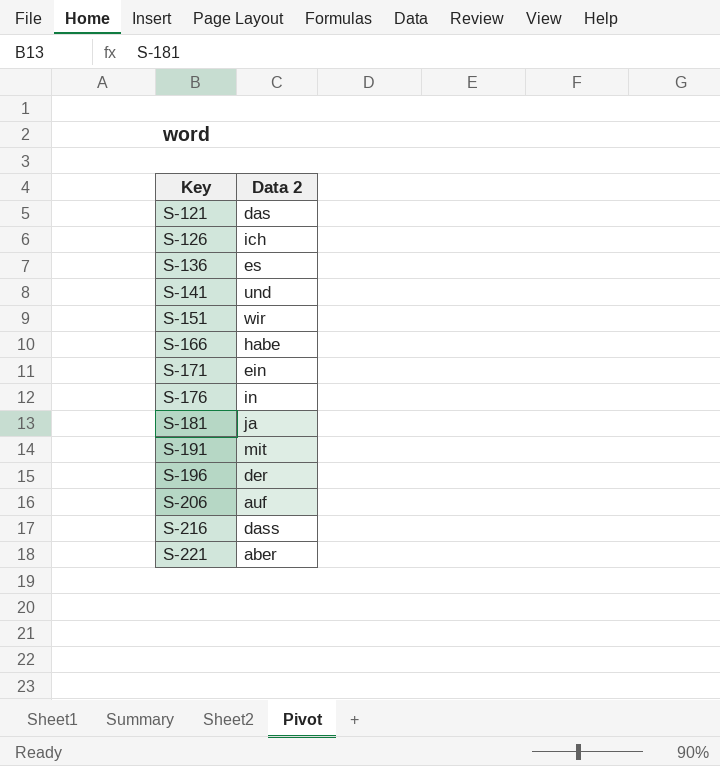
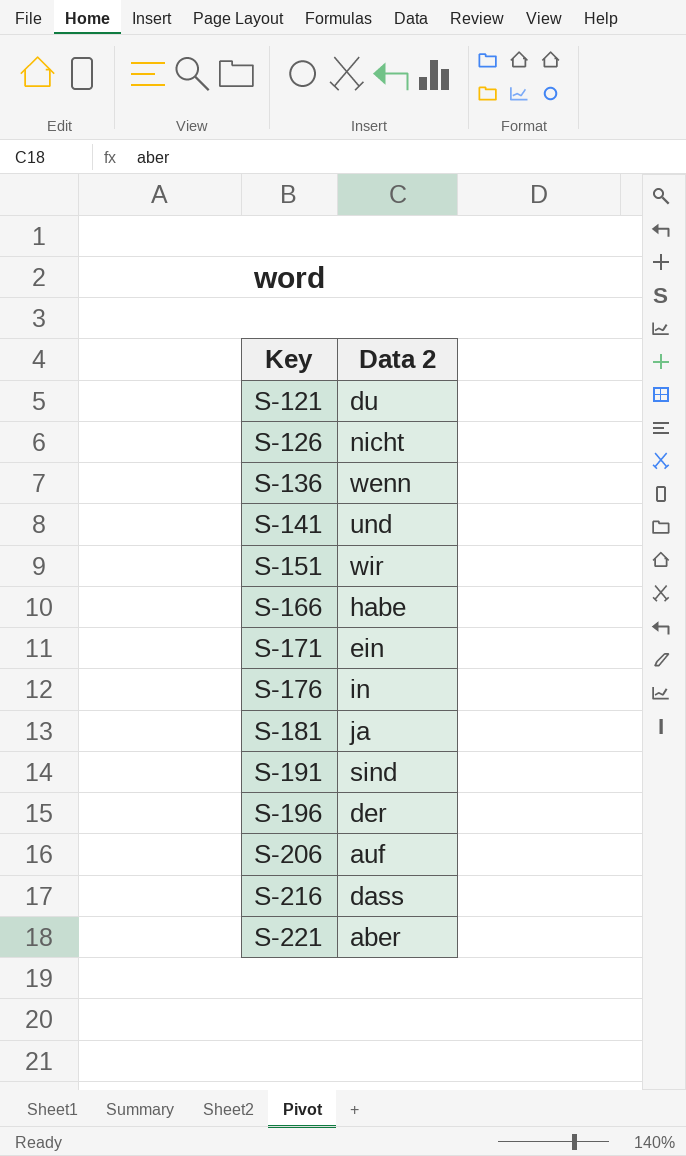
S-121 | Data 2: das -> du
S-126 | Data 2: ich -> nicht
S-136 | Data 2: es -> wenn
S-191 | Data 2: mit -> sind

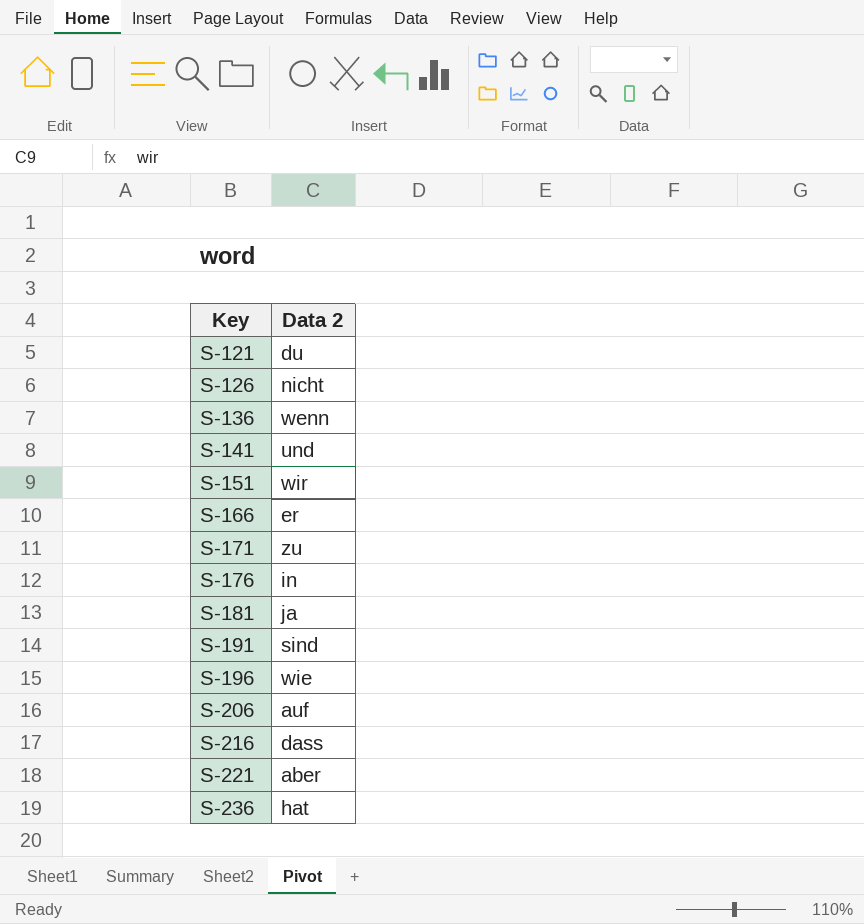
S-166 | Data 2: habe -> er
S-171 | Data 2: ein -> zu
S-196 | Data 2: der -> wie
row S-236: none -> hat

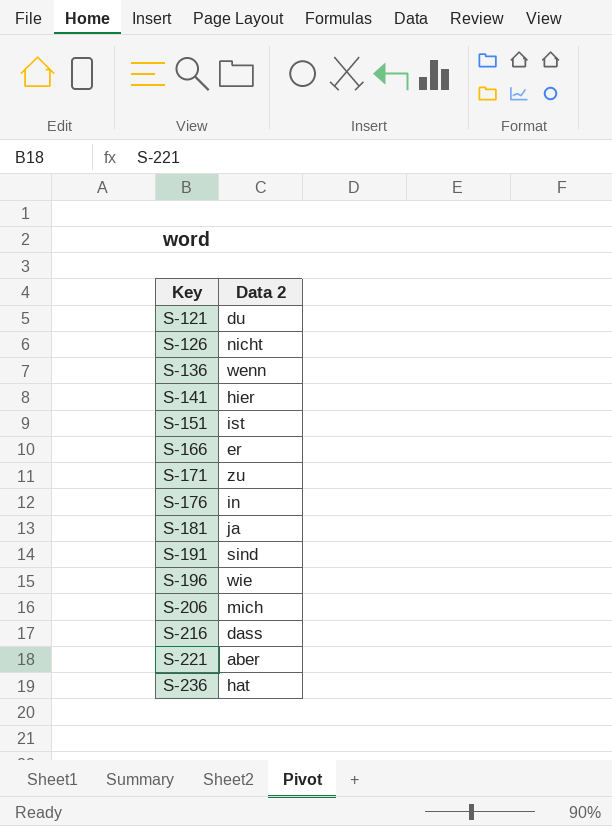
S-141 | Data 2: und -> hier
S-151 | Data 2: wir -> ist
S-206 | Data 2: auf -> mich

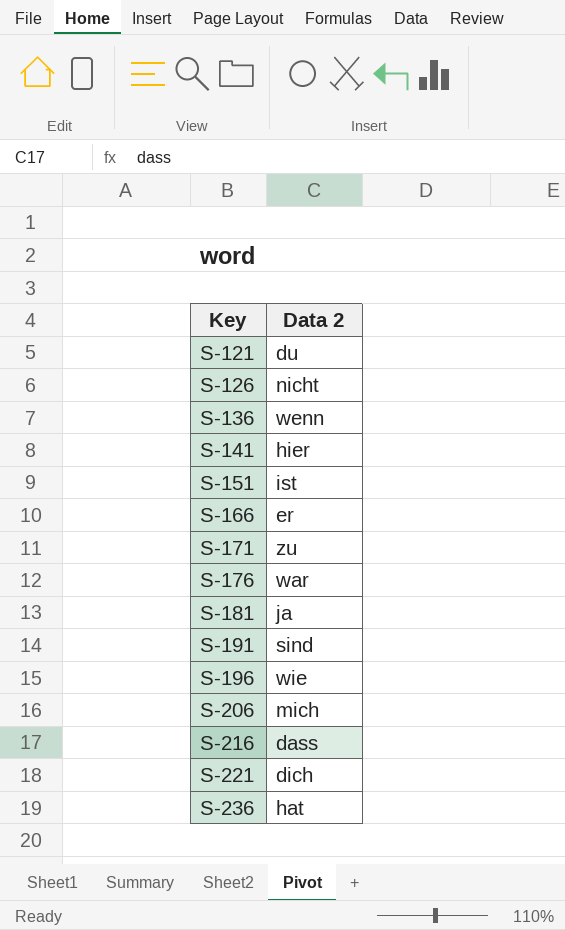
S-176 | Data 2: in -> war
S-221 | Data 2: aber -> dich

